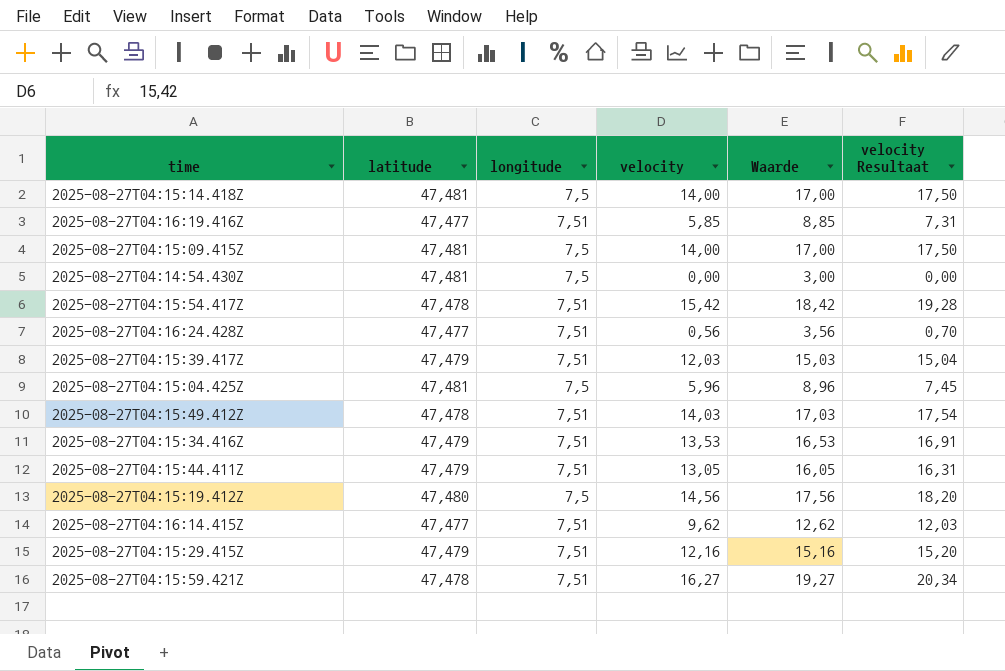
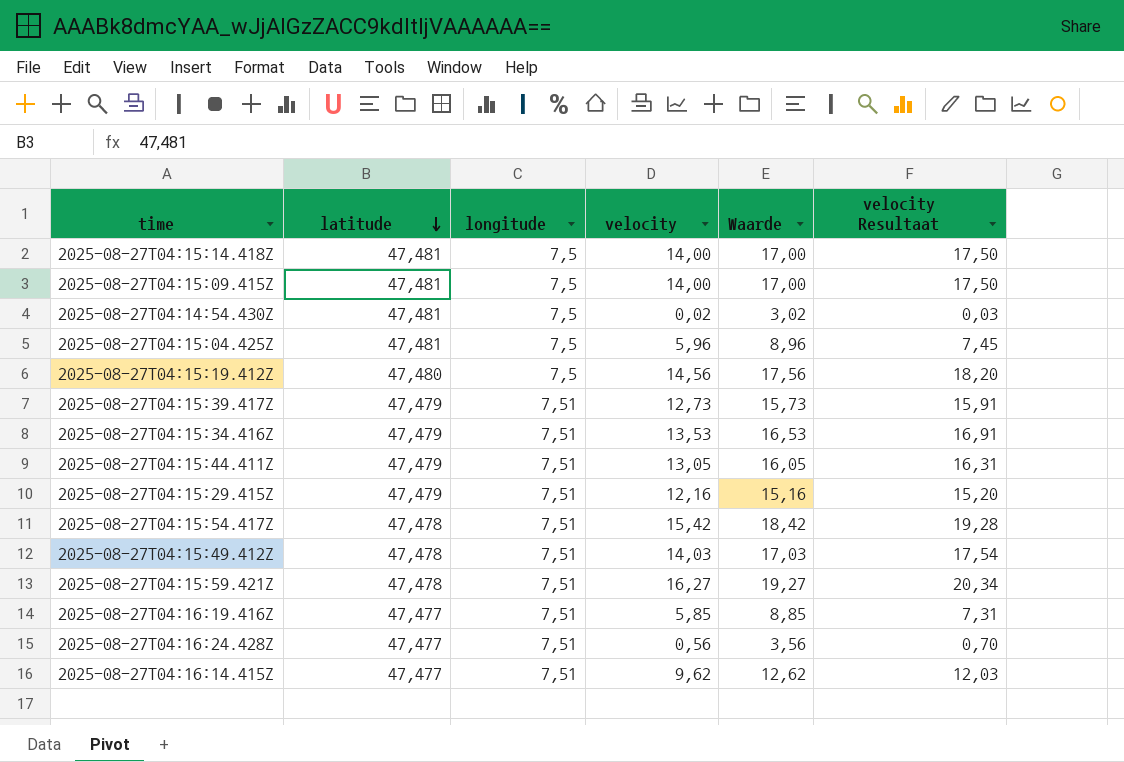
row order: none -> latitude descending
2025-08-27T04:14:54.430Z | velocity: 0,00 -> 0,02
2025-08-27T04:14:54.430Z | Waarde: 3,00 -> 3,02
2025-08-27T04:14:54.430Z | velocity Resultaat: 0,00 -> 0,03
2025-08-27T04:15:39.417Z | velocity: 12,03 -> 12,73
2025-08-27T04:15:39.417Z | Waarde: 15,03 -> 15,73
2025-08-27T04:15:39.417Z | velocity Resultaat: 15,04 -> 15,91

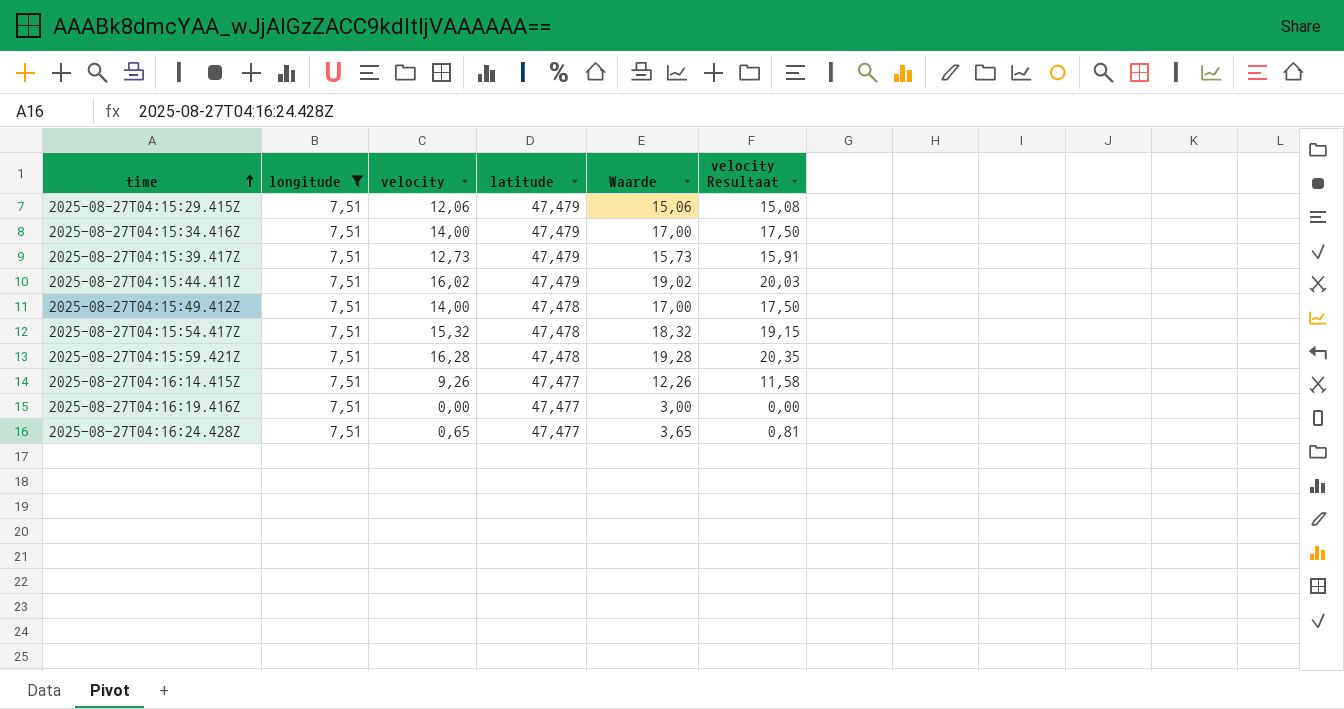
filter: none -> longitude = 7,51
row order: latitude descending -> time ascending
column latitude | position: 2 -> 4
2025-08-27T04:15:29.415Z | velocity: 12,16 -> 12,06
2025-08-27T04:15:29.415Z | Waarde: 15,16 -> 15,06
2025-08-27T04:15:29.415Z | velocity Resultaat: 15,20 -> 15,08
2025-08-27T04:15:34.416Z | velocity: 13,53 -> 14,00
2025-08-27T04:15:34.416Z | Waarde: 16,53 -> 17,00
2025-08-27T04:15:34.416Z | velocity Resultaat: 16,91 -> 17,50
2025-08-27T04:15:44.411Z | velocity: 13,05 -> 16,02
2025-08-27T04:15:44.411Z | Waarde: 16,05 -> 19,02
2025-08-27T04:15:44.411Z | velocity Resultaat: 16,31 -> 20,03
2025-08-27T04:15:49.412Z | velocity: 14,03 -> 14,00
2025-08-27T04:15:49.412Z | Waarde: 17,03 -> 17,00
2025-08-27T04:15:49.412Z | velocity Resultaat: 17,54 -> 17,50
2025-08-27T04:15:54.417Z | velocity: 15,42 -> 15,32
2025-08-27T04:15:54.417Z | Waarde: 18,42 -> 18,32
2025-08-27T04:15:54.417Z | velocity Resultaat: 19,28 -> 19,15
2025-08-27T04:15:59.421Z | velocity: 16,27 -> 16,28
2025-08-27T04:15:59.421Z | Waarde: 19,27 -> 19,28
2025-08-27T04:15:59.421Z | velocity Resultaat: 20,34 -> 20,35
2025-08-27T04:16:14.415Z | velocity: 9,62 -> 9,26
2025-08-27T04:16:14.415Z | Waarde: 12,62 -> 12,26
2025-08-27T04:16:14.415Z | velocity Resultaat: 12,03 -> 11,58
2025-08-27T04:16:19.416Z | velocity: 5,85 -> 0,00
2025-08-27T04:16:19.416Z | Waarde: 8,85 -> 3,00
2025-08-27T04:16:19.416Z | velocity Resultaat: 7,31 -> 0,00
2025-08-27T04:16:24.428Z | velocity: 0,56 -> 0,65
2025-08-27T04:16:24.428Z | Waarde: 3,56 -> 3,65
2025-08-27T04:16:24.428Z | velocity Resultaat: 0,70 -> 0,81

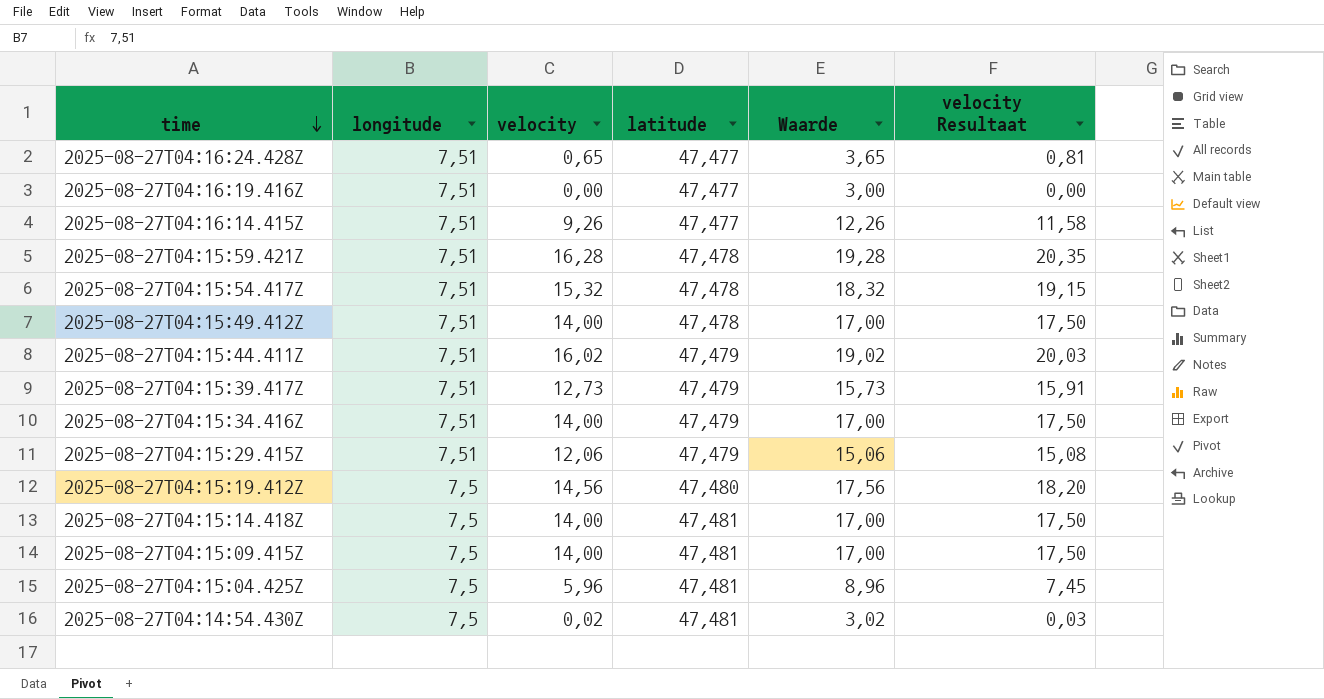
filter: longitude = 7,51 -> none
row order: time ascending -> time descending

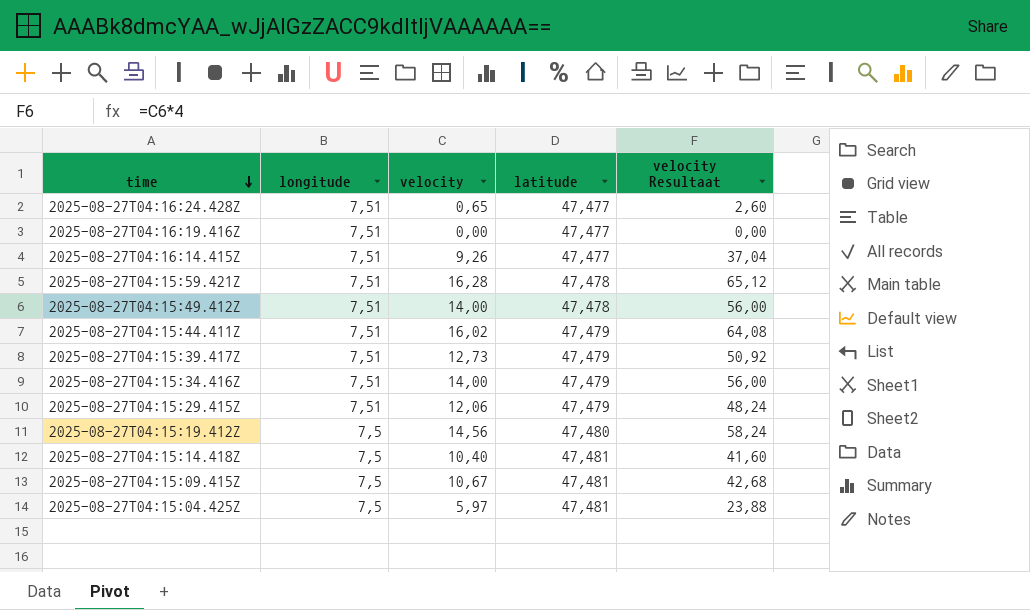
column Waarde | formula: [velocity] + 3 -> none
column velocity Resultaat | formula: [velocity] * 1,25 -> [velocity] * 4
row 2025-08-27T04:15:54.417Z: 7,51 | 15,32 | 47,478 | 18,32 | 19,15 -> none
row 2025-08-27T04:14:54.430Z: 7,5 | 0,02 | 47,481 | 3,02 | 0,03 -> none
2025-08-27T04:15:14.418Z | velocity: 14,00 -> 10,40
2025-08-27T04:15:09.415Z | velocity: 14,00 -> 10,67
2025-08-27T04:15:04.425Z | velocity: 5,96 -> 5,97

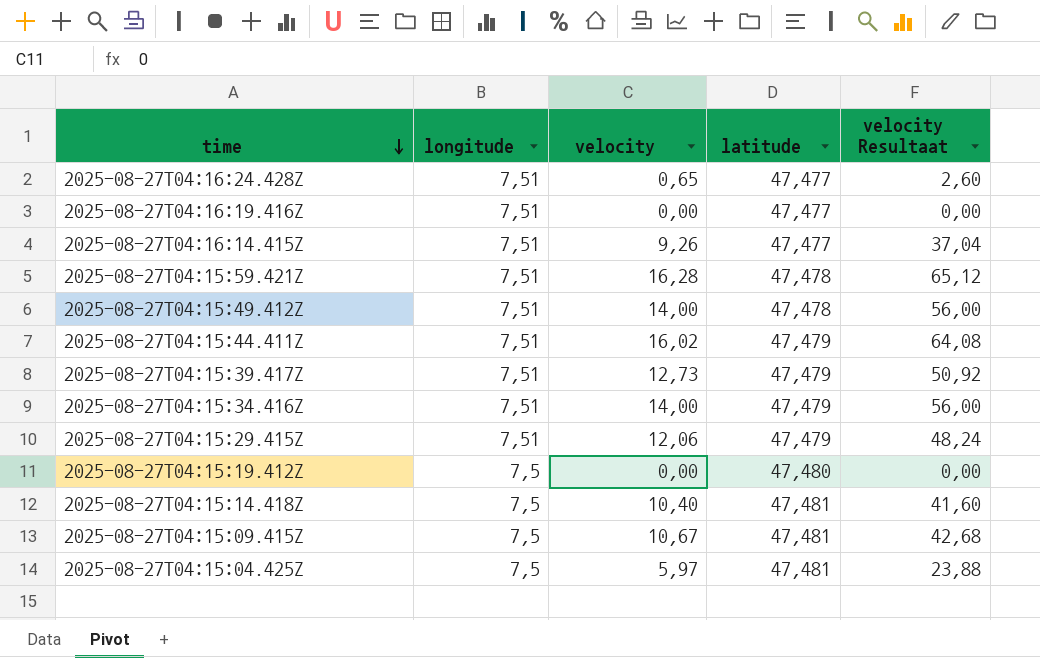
2025-08-27T04:15:19.412Z | velocity: 14,56 -> 0,00
2025-08-27T04:15:19.412Z | velocity Resultaat: 58,24 -> 0,00

